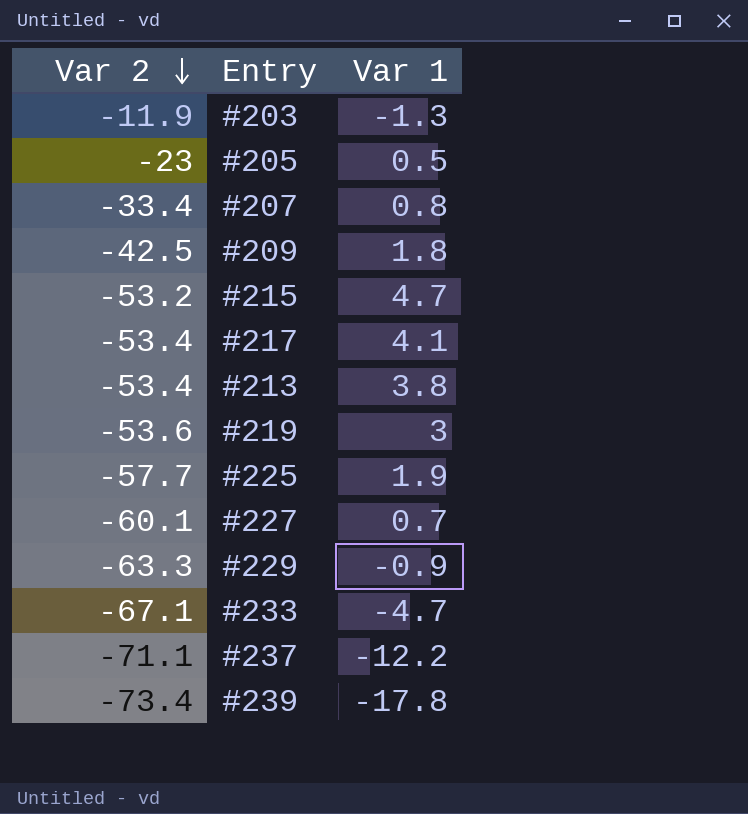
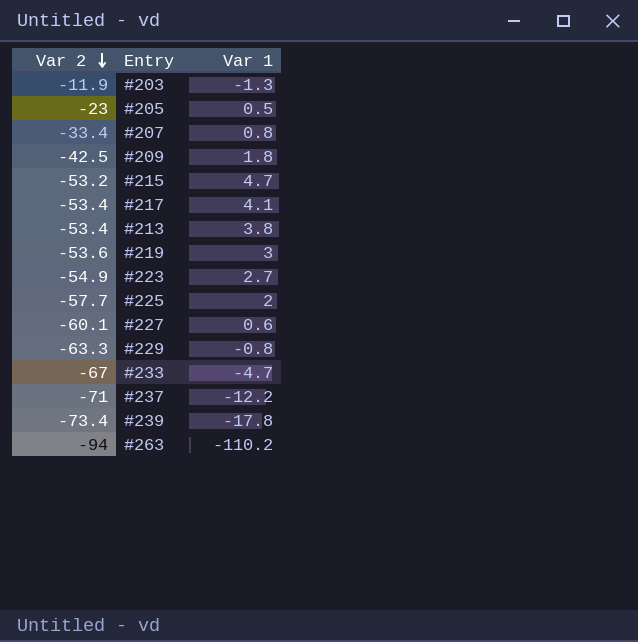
row #223: none -> -54.9 | 2.7
#225 | Var 1: 1.9 -> 2
#227 | Var 1: 0.7 -> 0.6
#229 | Var 1: -0.9 -> -0.8
#233 | Var 2: -67.1 -> -67
#237 | Var 2: -71.1 -> -71
row #263: none -> -94 | -110.2

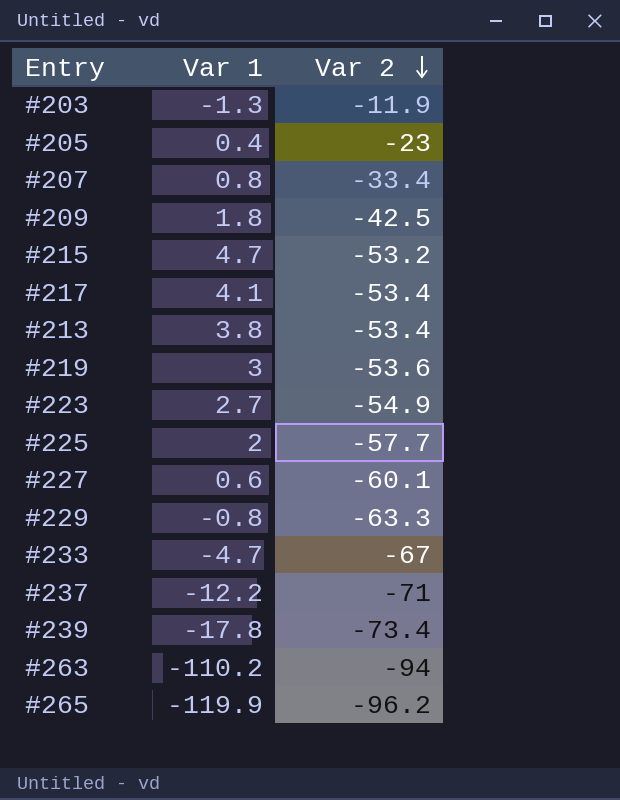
column Var 2 | position: 1 -> 3
#205 | Var 1: 0.5 -> 0.4
row #265: none -> -119.9 | -96.2

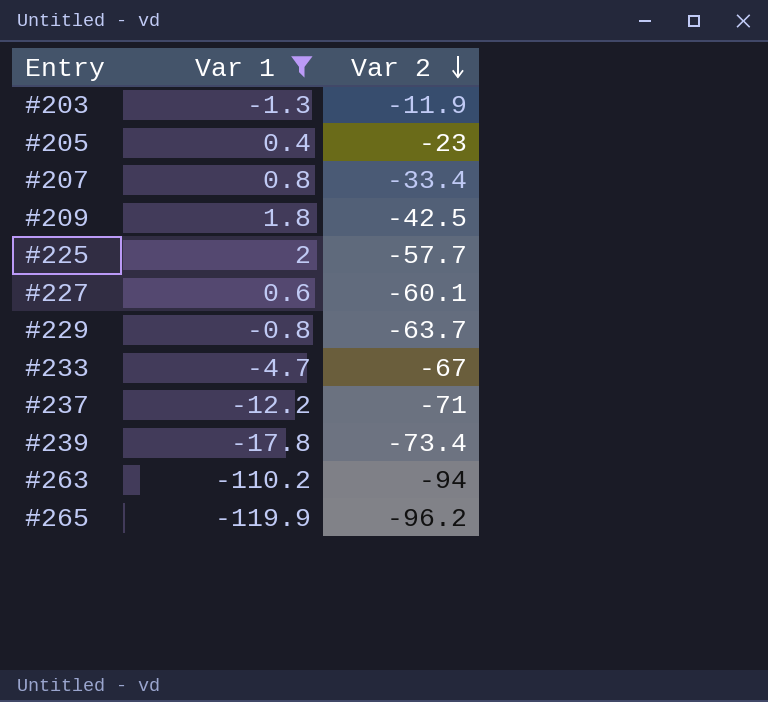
filter: none -> Var 1 <= 2
#229 | Var 2: -63.3 -> -63.7

